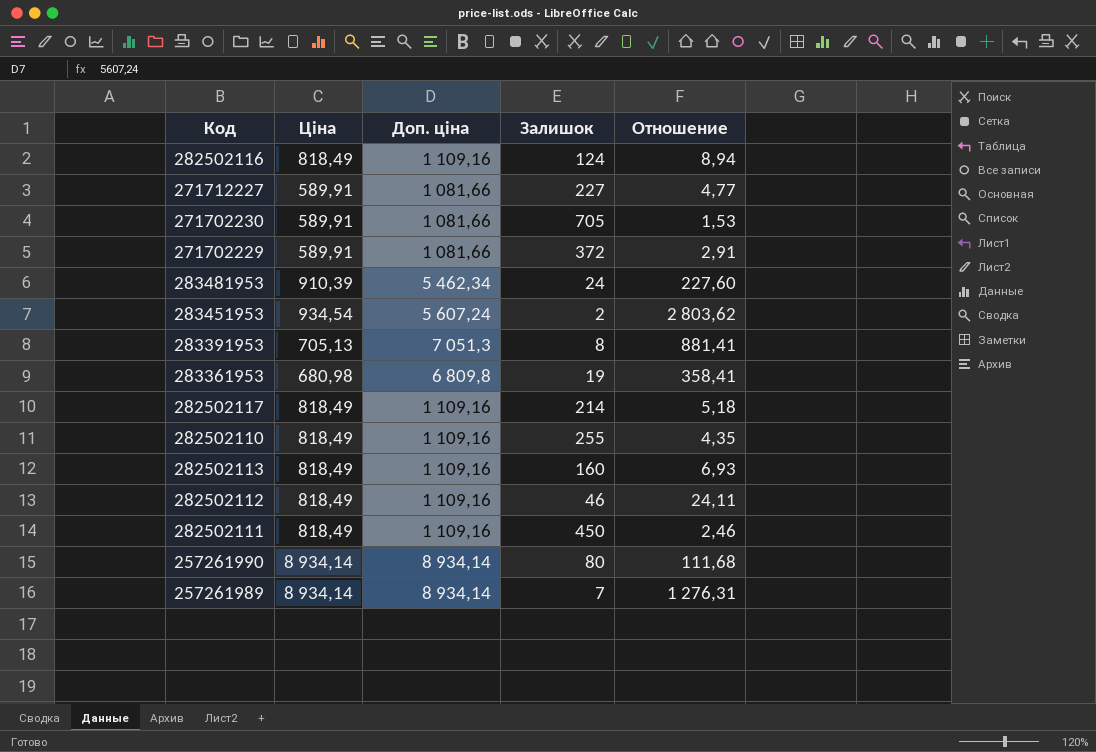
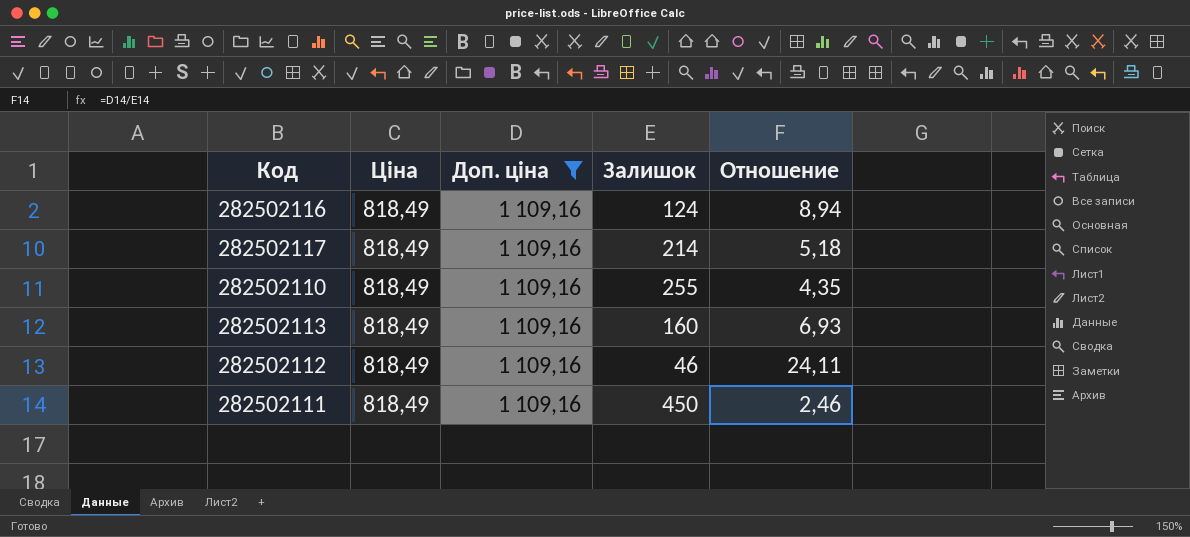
filter: none -> Доп. ціна = 1 109,16

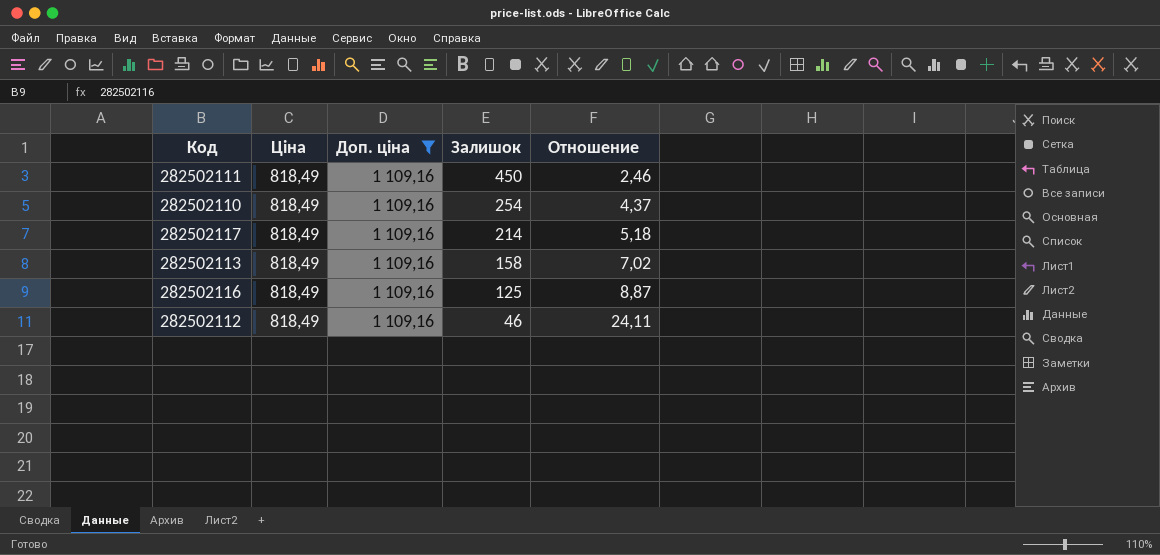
row order: none -> Залишок descending
282502110 | Залишок: 255 -> 254
282502110 | Отношение: 4,35 -> 4,37
282502113 | Залишок: 160 -> 158
282502113 | Отношение: 6,93 -> 7,02
282502116 | Залишок: 124 -> 125
282502116 | Отношение: 8,94 -> 8,87

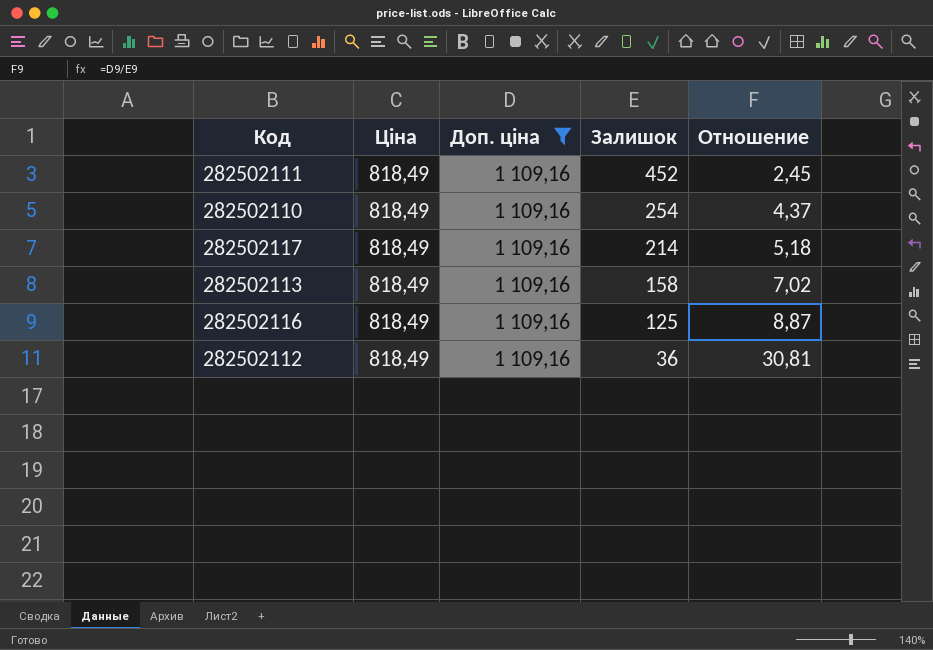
282502111 | Залишок: 450 -> 452
282502111 | Отношение: 2,46 -> 2,45
282502112 | Залишок: 46 -> 36
282502112 | Отношение: 24,11 -> 30,81

